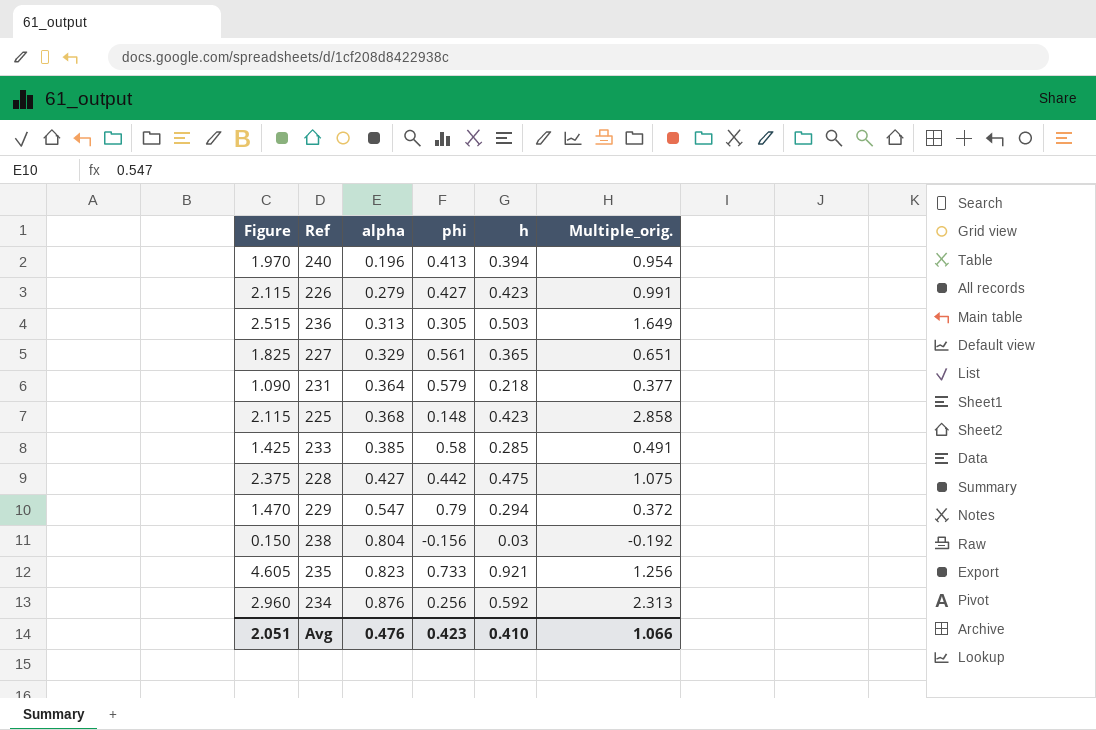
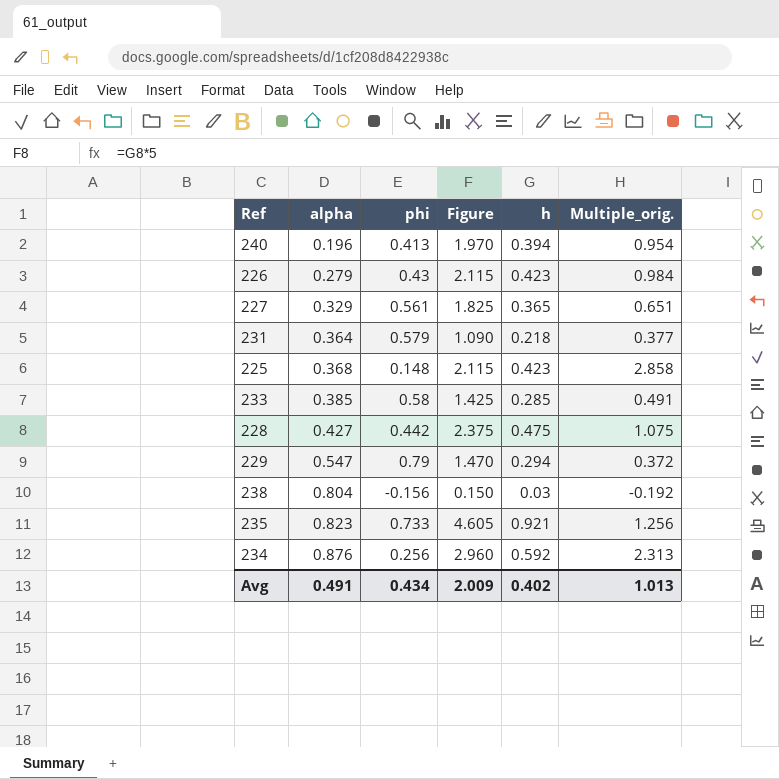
column Figure | position: 1 -> 4
row 236: 2.515 | 0.313 | 0.305 | 0.503 | 1.649 -> none
226 | phi: 0.427 -> 0.43
226 | Multiple_orig.: 0.991 -> 0.984
Avg | alpha: 0.476 -> 0.491
Avg | phi: 0.423 -> 0.434
Avg | Figure: 2.051 -> 2.009
Avg | h: 0.410 -> 0.402
Avg | Multiple_orig.: 1.066 -> 1.013

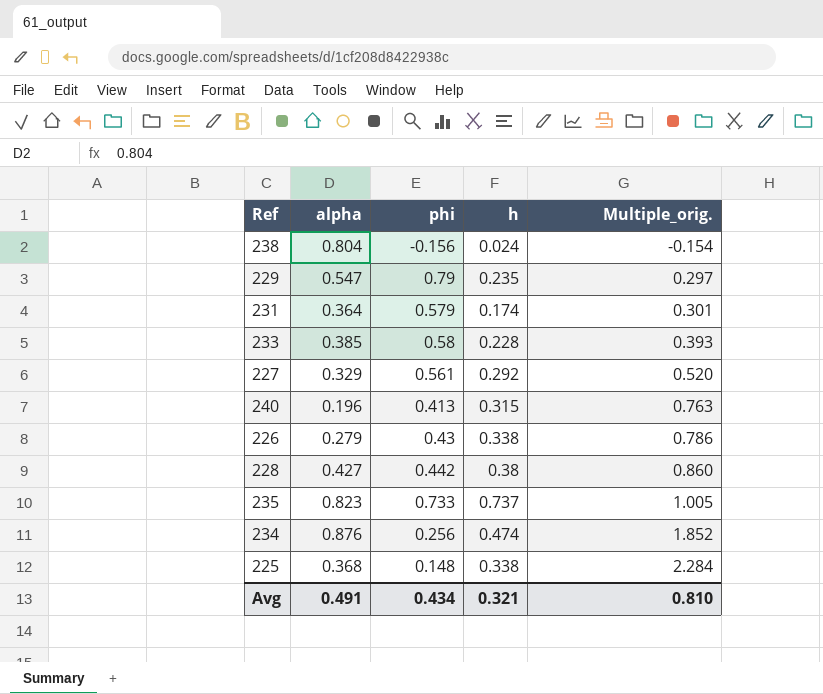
row order: alpha ascending -> Multiple_orig. ascending
column Figure | formula: [h] * 5 -> none
238 | h: 0.03 -> 0.024
238 | Multiple_orig.: -0.192 -> -0.154
229 | h: 0.294 -> 0.235
229 | Multiple_orig.: 0.372 -> 0.297
231 | h: 0.218 -> 0.174
231 | Multiple_orig.: 0.377 -> 0.301
233 | h: 0.285 -> 0.228
233 | Multiple_orig.: 0.491 -> 0.393
227 | h: 0.365 -> 0.292
227 | Multiple_orig.: 0.651 -> 0.520
240 | h: 0.394 -> 0.315
240 | Multiple_orig.: 0.954 -> 0.763
226 | h: 0.423 -> 0.338
226 | Multiple_orig.: 0.984 -> 0.786
228 | h: 0.475 -> 0.38
228 | Multiple_orig.: 1.075 -> 0.860
235 | h: 0.921 -> 0.737
235 | Multiple_orig.: 1.256 -> 1.005
234 | h: 0.592 -> 0.474
234 | Multiple_orig.: 2.313 -> 1.852
225 | h: 0.423 -> 0.338
225 | Multiple_orig.: 2.858 -> 2.284
Avg | h: 0.402 -> 0.321
Avg | Multiple_orig.: 1.013 -> 0.810

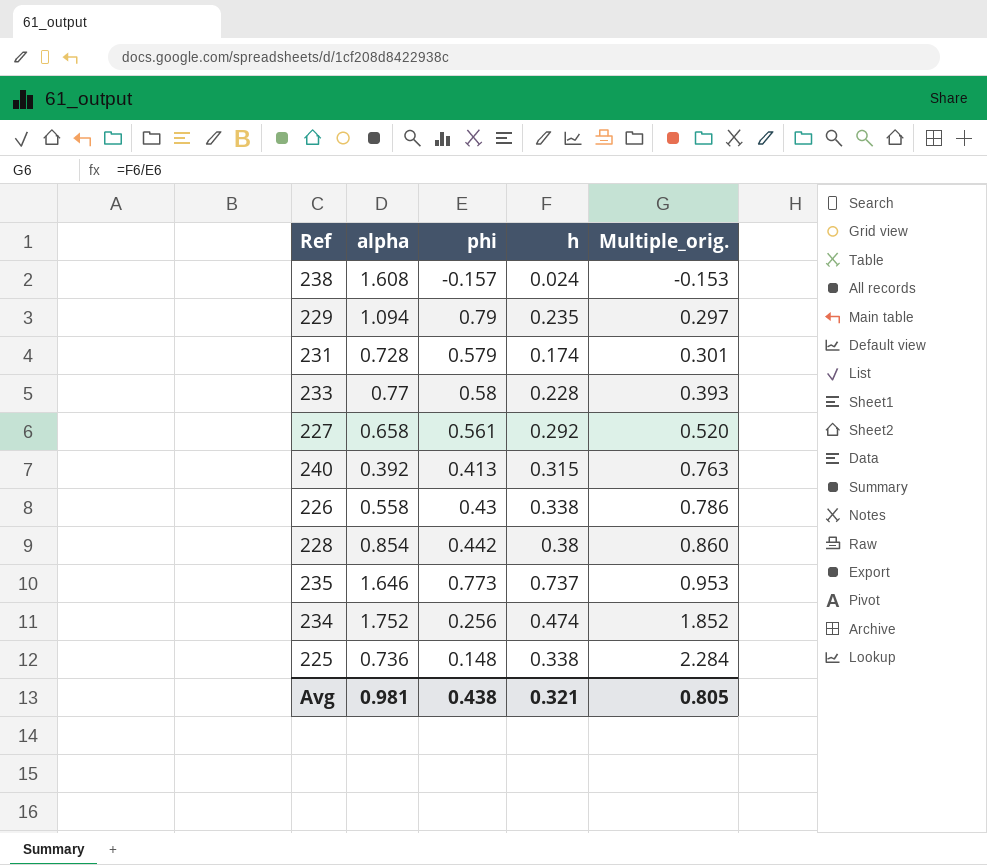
238 | alpha: 0.804 -> 1.608
238 | phi: -0.156 -> -0.157
238 | Multiple_orig.: -0.154 -> -0.153
229 | alpha: 0.547 -> 1.094
231 | alpha: 0.364 -> 0.728
233 | alpha: 0.385 -> 0.77
227 | alpha: 0.329 -> 0.658
240 | alpha: 0.196 -> 0.392
226 | alpha: 0.279 -> 0.558
228 | alpha: 0.427 -> 0.854
235 | alpha: 0.823 -> 1.646
235 | phi: 0.733 -> 0.773
235 | Multiple_orig.: 1.005 -> 0.953
234 | alpha: 0.876 -> 1.752
225 | alpha: 0.368 -> 0.736
Avg | alpha: 0.491 -> 0.981
Avg | phi: 0.434 -> 0.438
Avg | Multiple_orig.: 0.810 -> 0.805

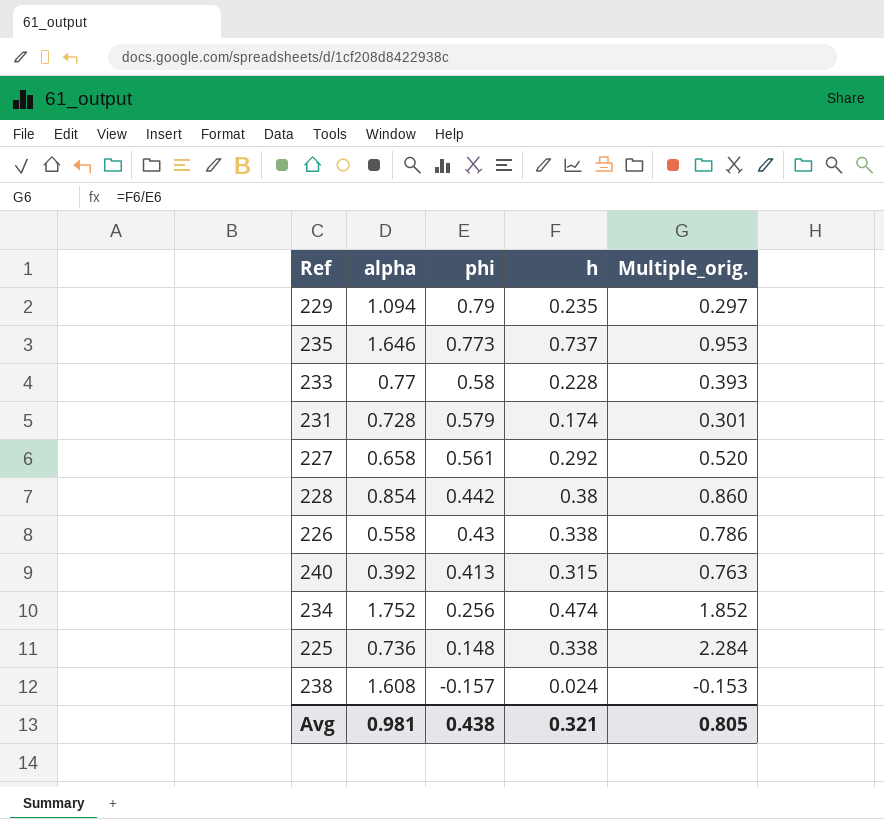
row order: Multiple_orig. ascending -> phi descending

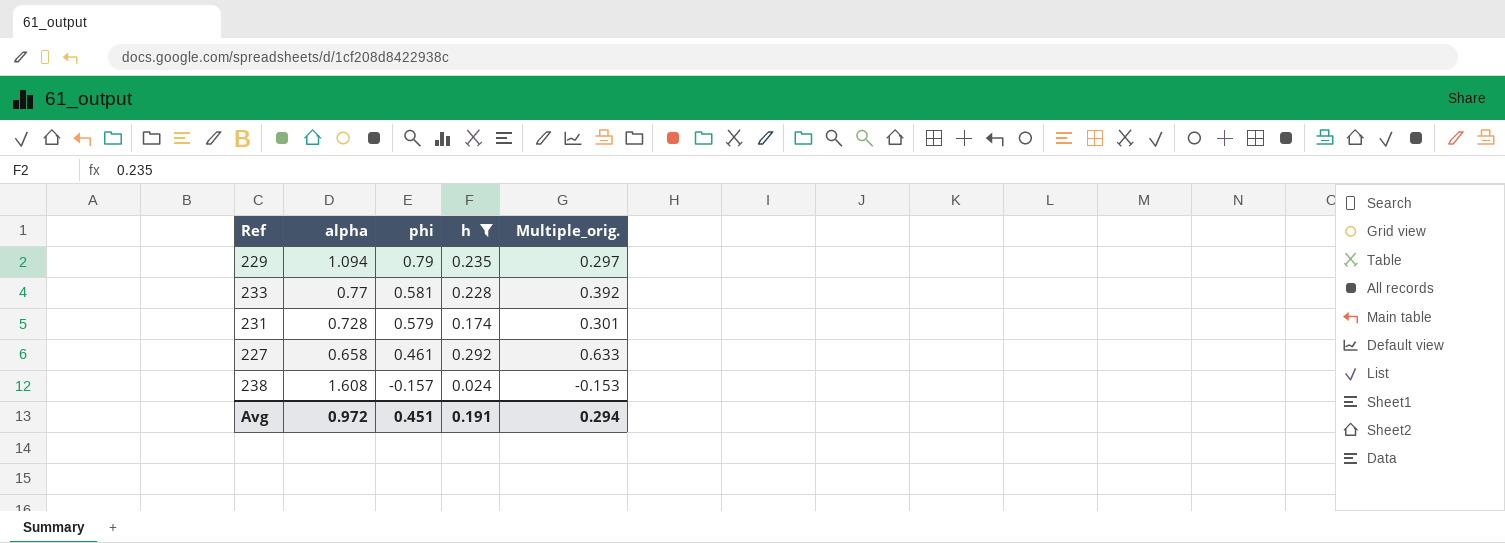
filter: none -> h <= 0.292
233 | phi: 0.58 -> 0.581
233 | Multiple_orig.: 0.393 -> 0.392
227 | phi: 0.561 -> 0.461
227 | Multiple_orig.: 0.520 -> 0.633
Avg | alpha: 0.981 -> 0.972
Avg | phi: 0.438 -> 0.451
Avg | h: 0.321 -> 0.191
Avg | Multiple_orig.: 0.805 -> 0.294

